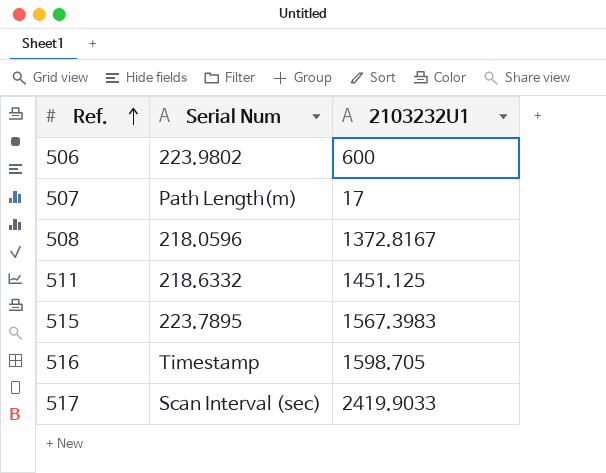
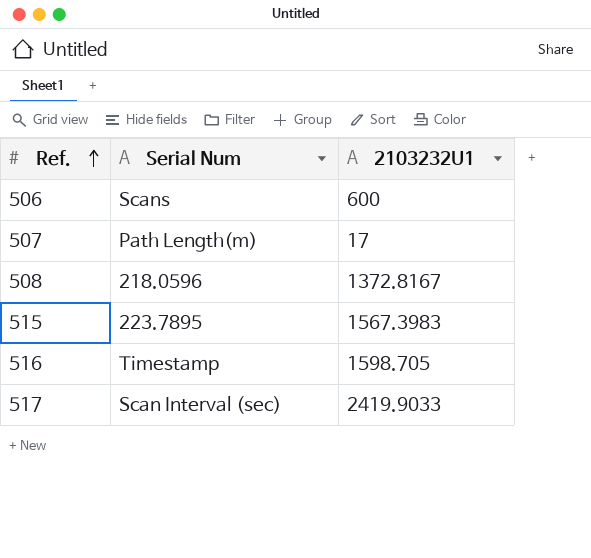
row 511: 218.6332 | 1451.125 -> none
506 | Serial Num: 223.9802 -> Scans

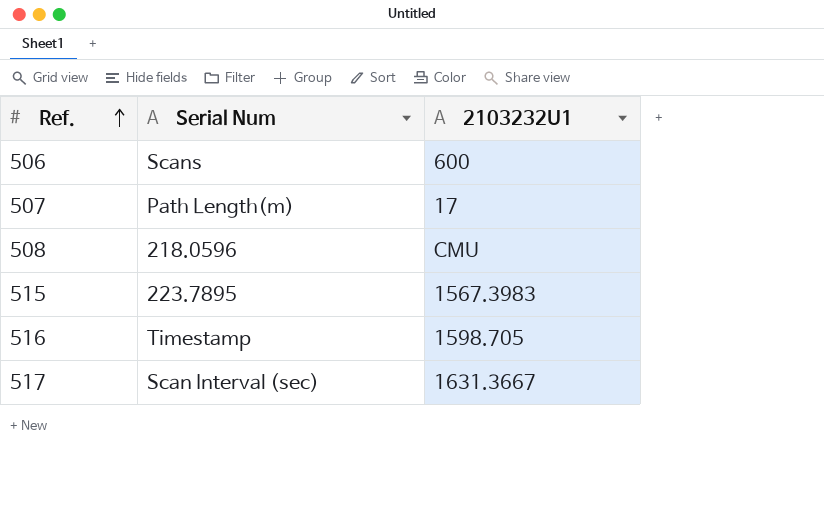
508 | 2103232U1: 1372.8167 -> CMU
517 | 2103232U1: 2419.9033 -> 1631.3667

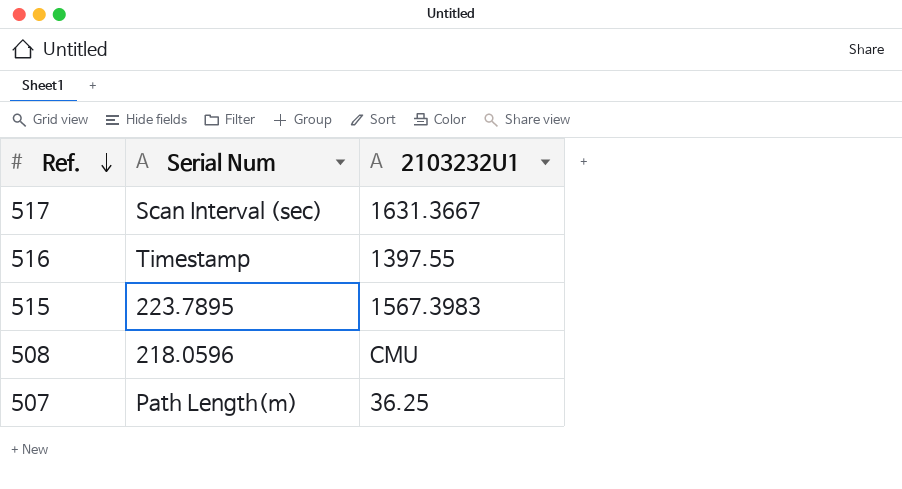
row order: Ref. ascending -> Ref. descending
row 506: Scans | 600 -> none
516 | 2103232U1: 1598.705 -> 1397.55
507 | 2103232U1: 17 -> 36.25

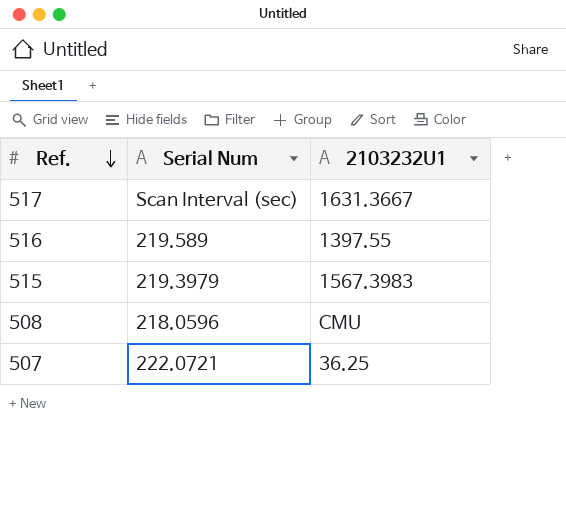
516 | Serial Num: Timestamp -> 219.589
515 | Serial Num: 223.7895 -> 219.3979
507 | Serial Num: Path Length(m) -> 222.0721

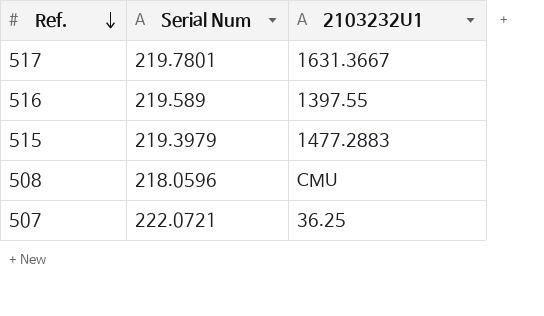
517 | Serial Num: Scan Interval (sec) -> 219.7801
515 | 2103232U1: 1567.3983 -> 1477.2883

